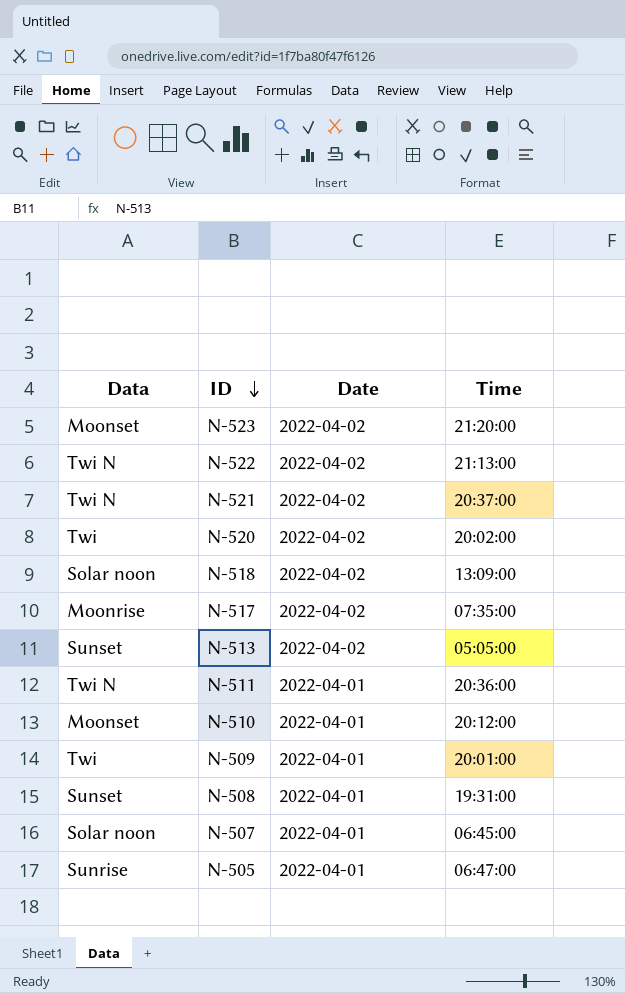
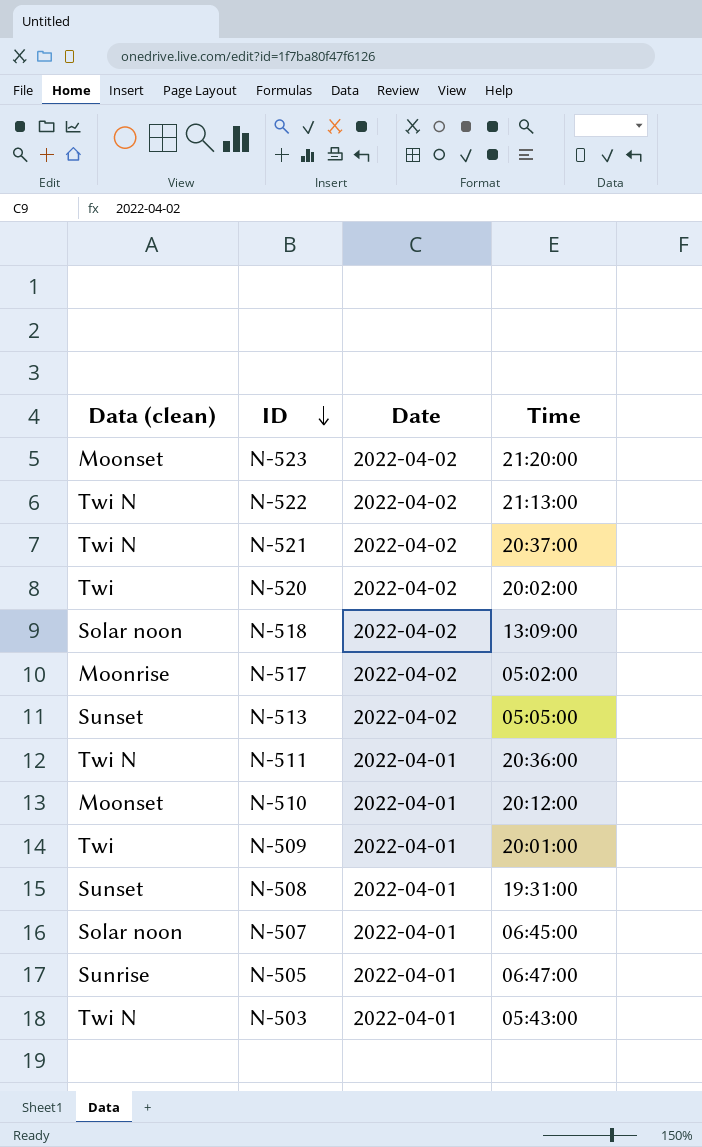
column name: Data -> Data (clean)
N-517 | Time: 07:35:00 -> 05:02:00
row N-503: none -> Twi N | 2022-04-01 | 05:43:00

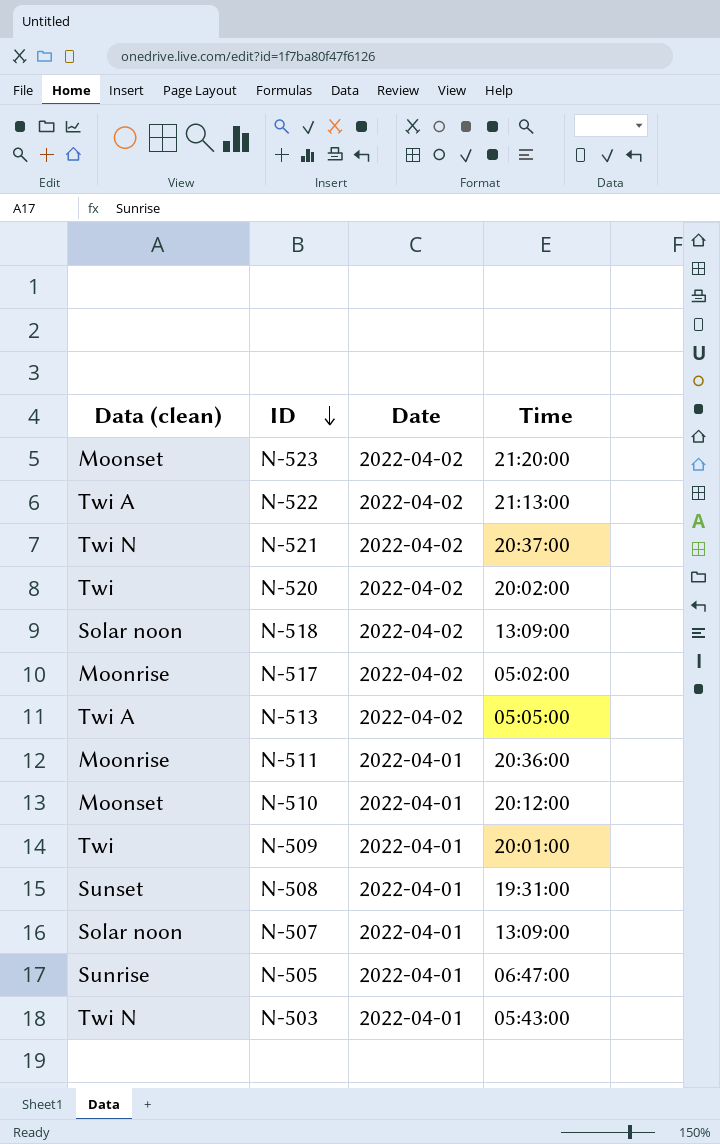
N-522 | Data (clean): Twi N -> Twi A
N-513 | Data (clean): Sunset -> Twi A
N-511 | Data (clean): Twi N -> Moonrise
N-507 | Time: 06:45:00 -> 13:09:00

